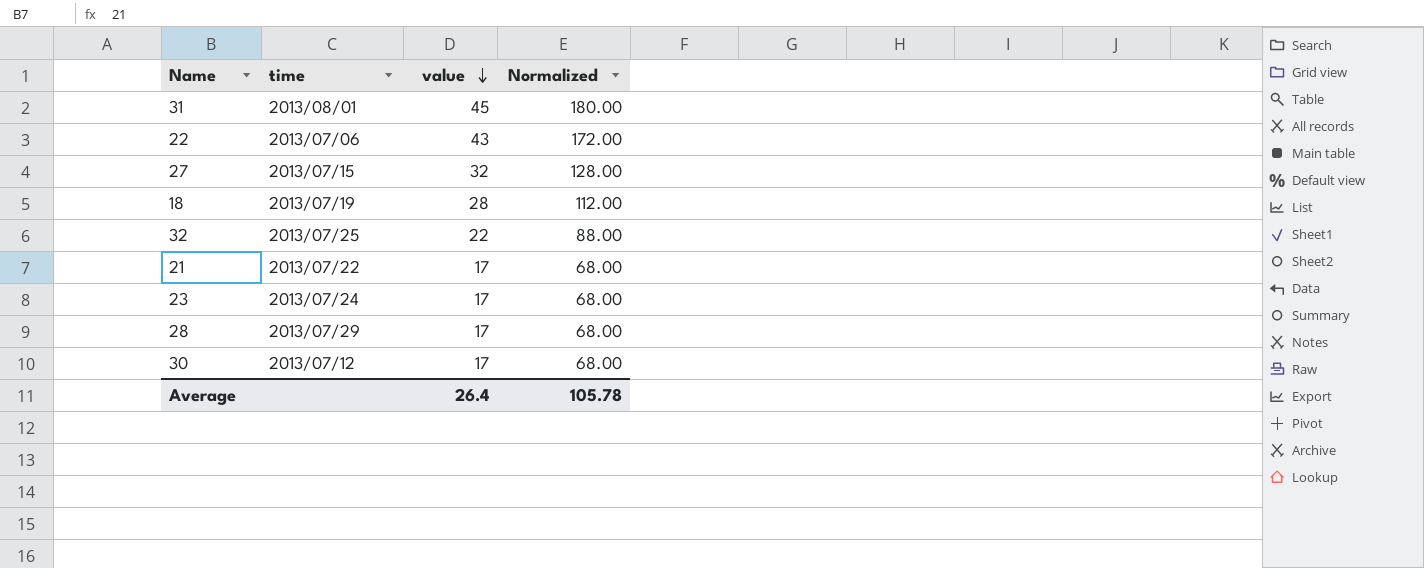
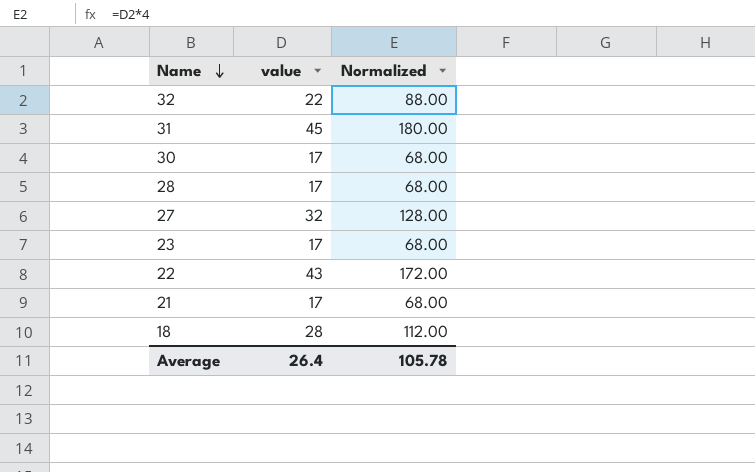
row order: value descending -> Name descending
column time | position: 2 -> none

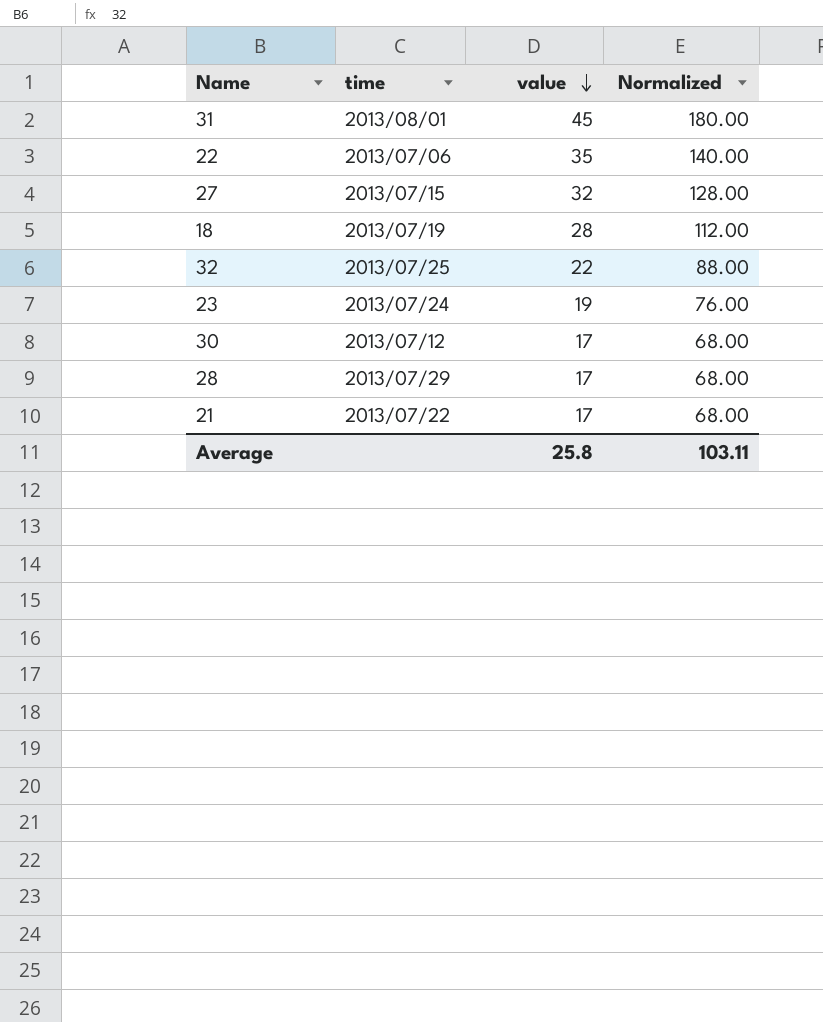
row order: Name descending -> value descending
column time | position: none -> 2
22 | value: 43 -> 35
22 | Normalized: 172.00 -> 140.00
23 | value: 17 -> 19
23 | Normalized: 68.00 -> 76.00
Average | value: 26.4 -> 25.8
Average | Normalized: 105.78 -> 103.11

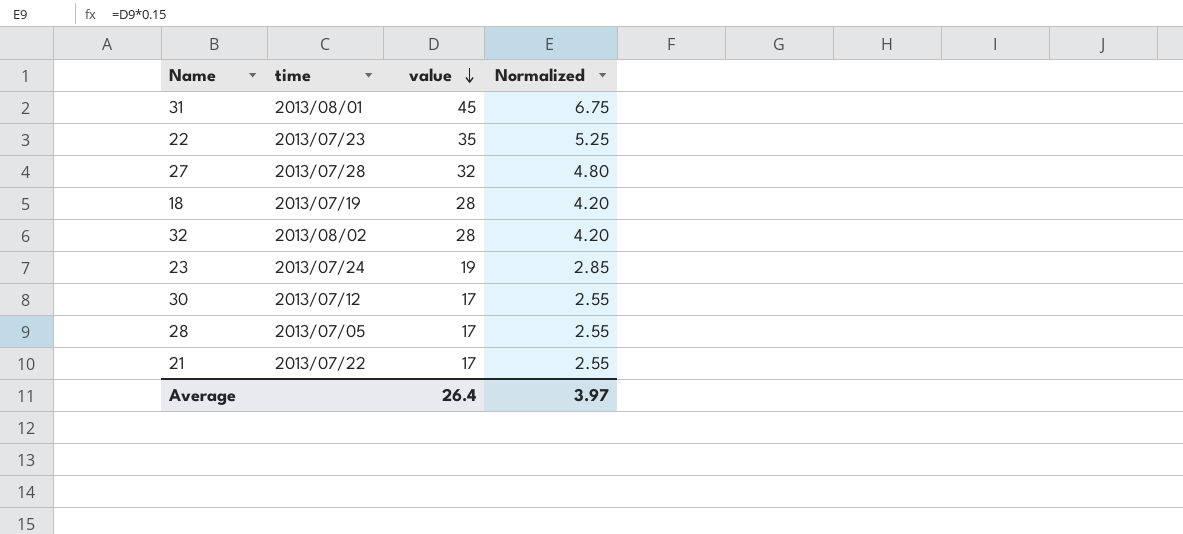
column Normalized | formula: [value] * 4 -> [value] * 0.15
22 | time: 2013/07/06 -> 2013/07/23
27 | time: 2013/07/15 -> 2013/07/28
32 | time: 2013/07/25 -> 2013/08/02
32 | value: 22 -> 28
28 | time: 2013/07/29 -> 2013/07/05
Average | value: 25.8 -> 26.4
Average | Normalized: 103.11 -> 3.97

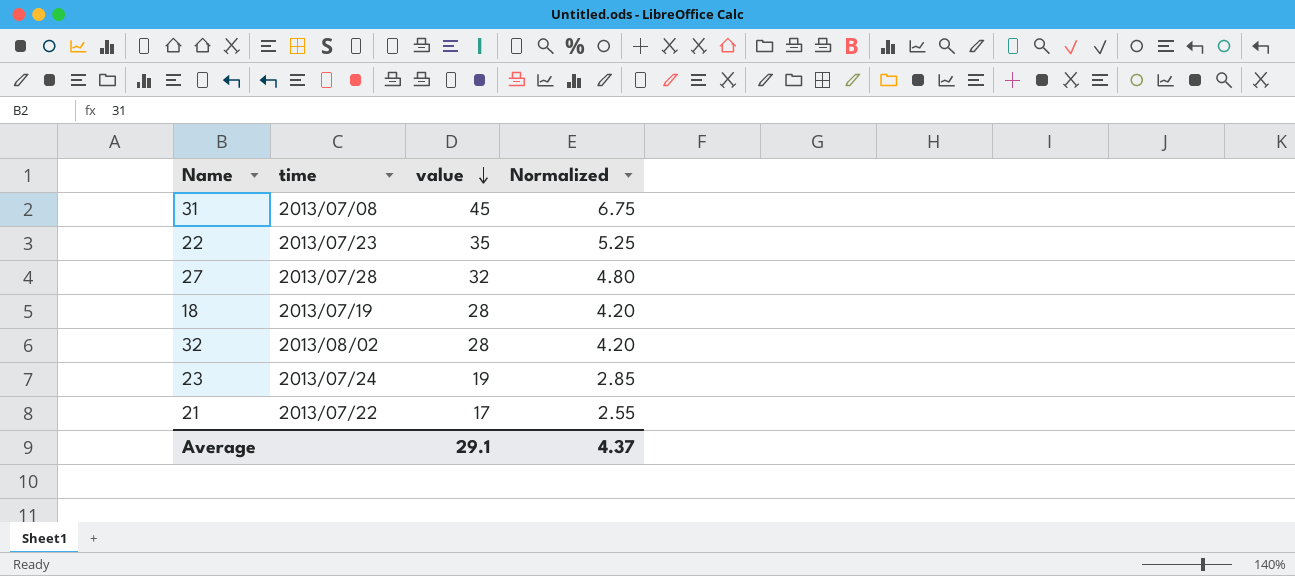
row 30: 2013/07/12 | 17 | 2.55 -> none
row 28: 2013/07/05 | 17 | 2.55 -> none
31 | time: 2013/08/01 -> 2013/07/08
Average | value: 26.4 -> 29.1
Average | Normalized: 3.97 -> 4.37

